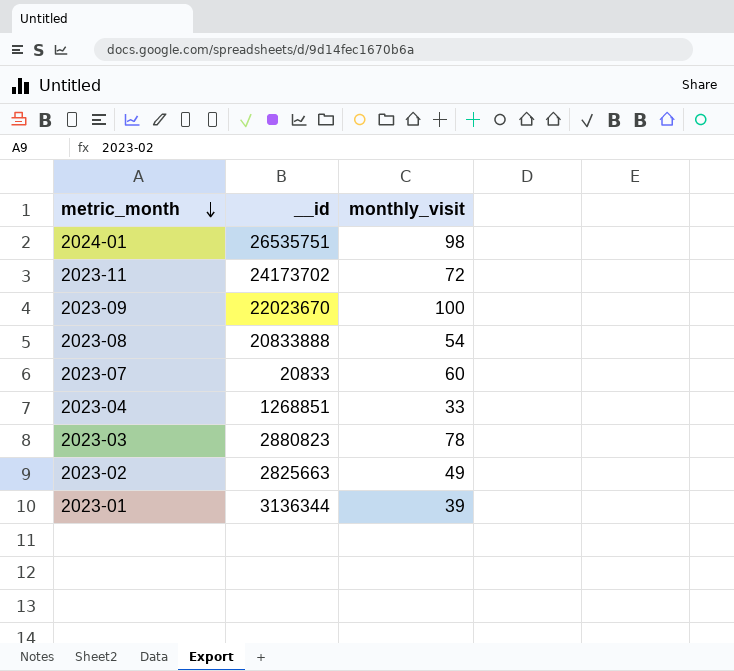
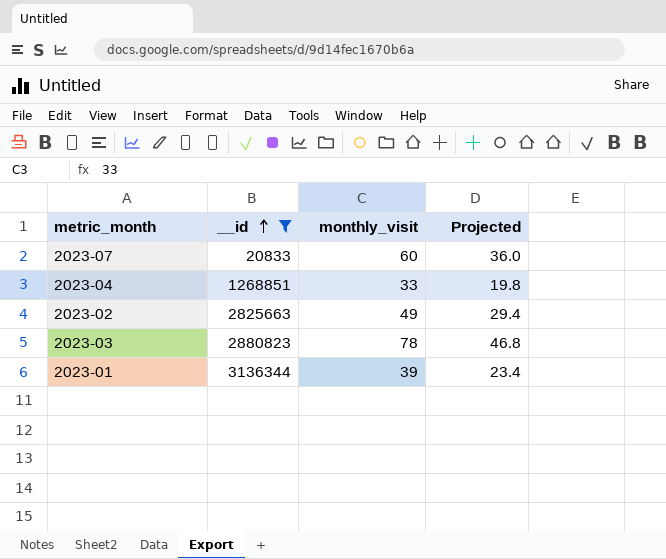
filter: none -> __id <= 3136344
row order: metric_month descending -> __id ascending
column Projected | formula: none -> [monthly_visit] * 0.6

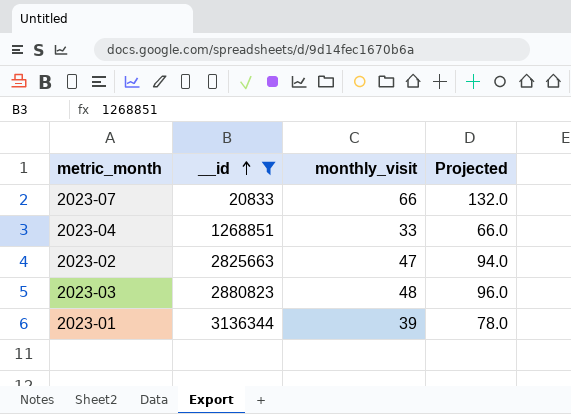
column Projected | formula: [monthly_visit] * 0.6 -> [monthly_visit] * 2
2023-07 | monthly_visit: 60 -> 66
2023-02 | monthly_visit: 49 -> 47
2023-03 | monthly_visit: 78 -> 48

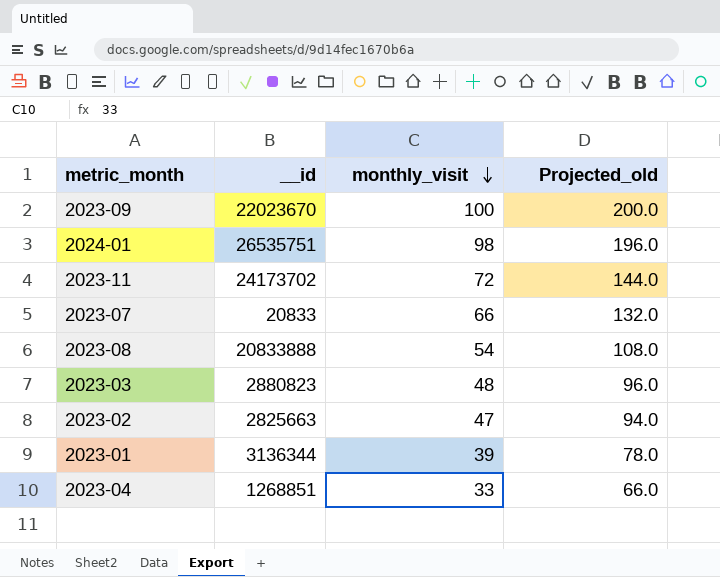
filter: __id <= 3136344 -> none
row order: __id ascending -> monthly_visit descending
column name: Projected -> Projected_old

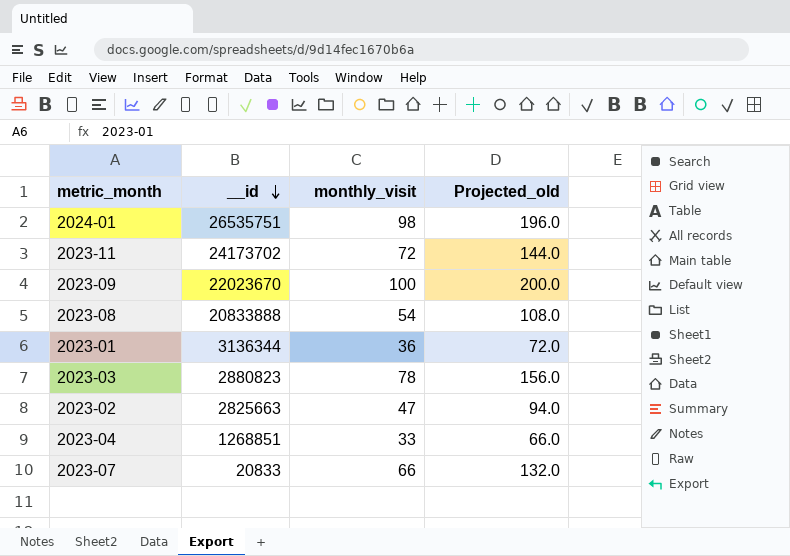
row order: monthly_visit descending -> __id descending
2023-01 | monthly_visit: 39 -> 36
2023-01 | Projected_old: 78.0 -> 72.0
2023-03 | monthly_visit: 48 -> 78
2023-03 | Projected_old: 96.0 -> 156.0

